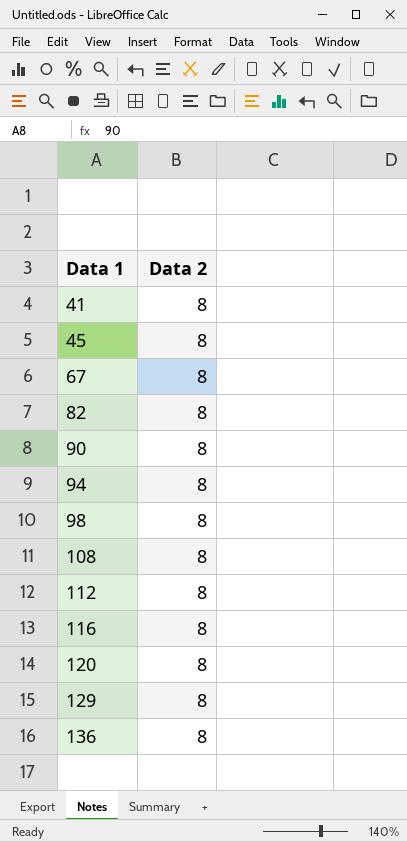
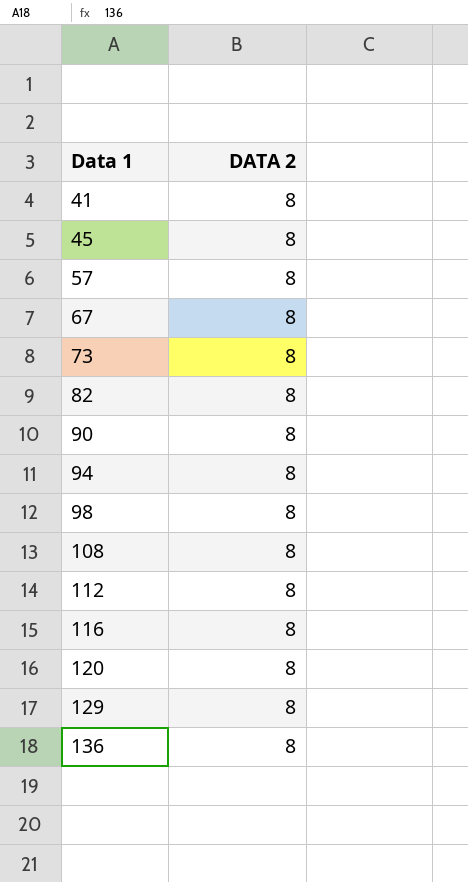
column name: Data 2 -> DATA 2
row 57: none -> 8
row 73: none -> 8

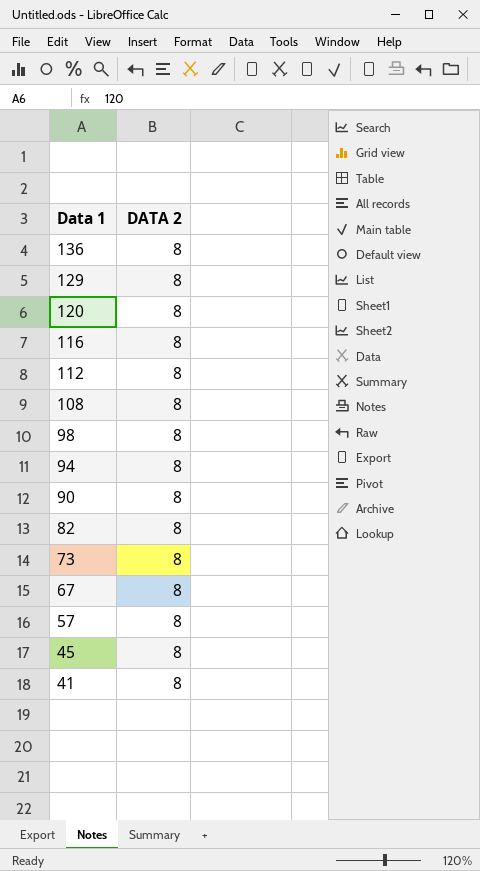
row order: Data 1 ascending -> Data 1 descending

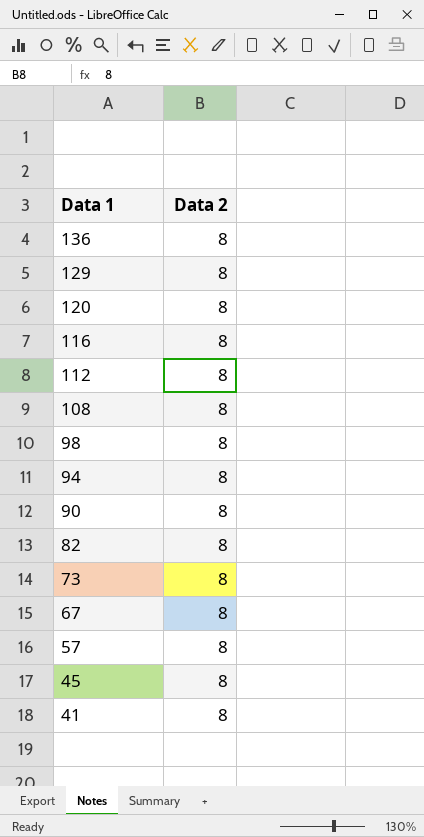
column name: DATA 2 -> Data 2

